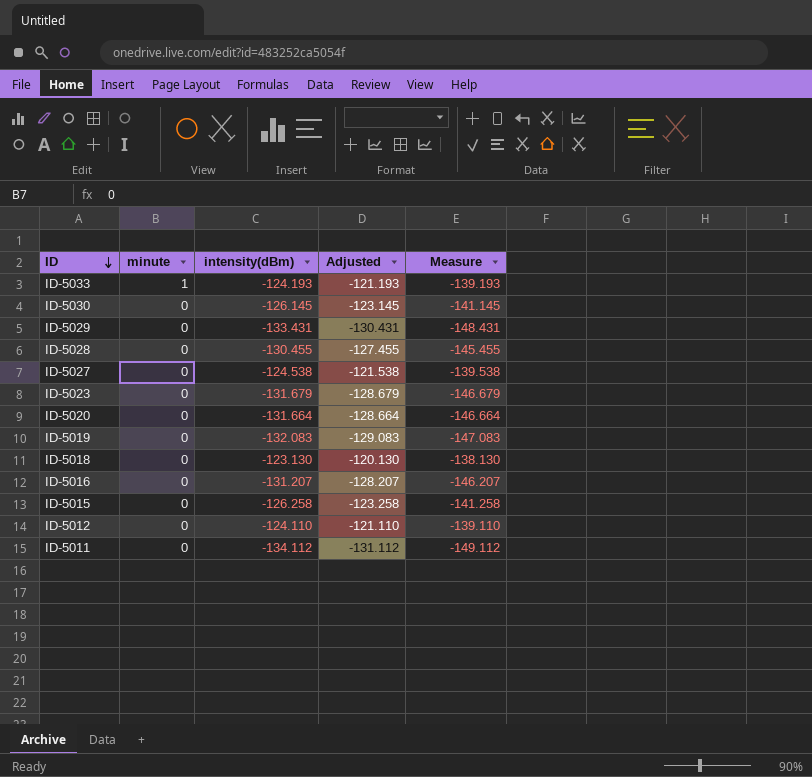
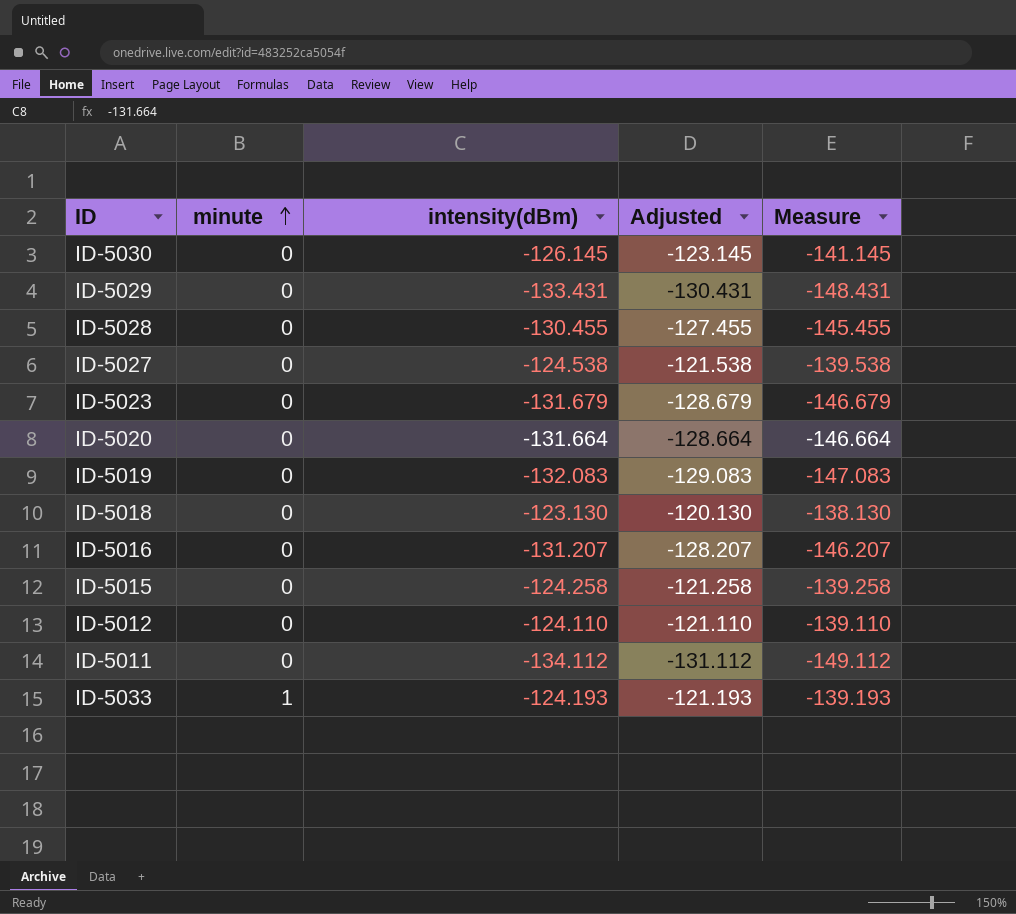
row order: ID descending -> minute ascending
ID-5015 | intensity(dBm): -126.258 -> -124.258
ID-5015 | Adjusted: -123.258 -> -121.258
ID-5015 | Measure: -141.258 -> -139.258

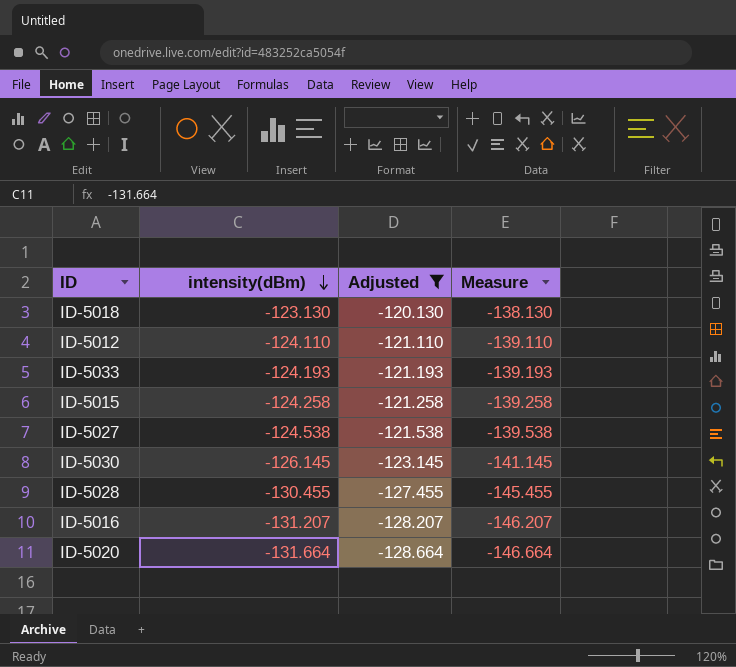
filter: none -> Adjusted >= -128.664
row order: minute ascending -> intensity(dBm) descending
column minute | position: 2 -> none

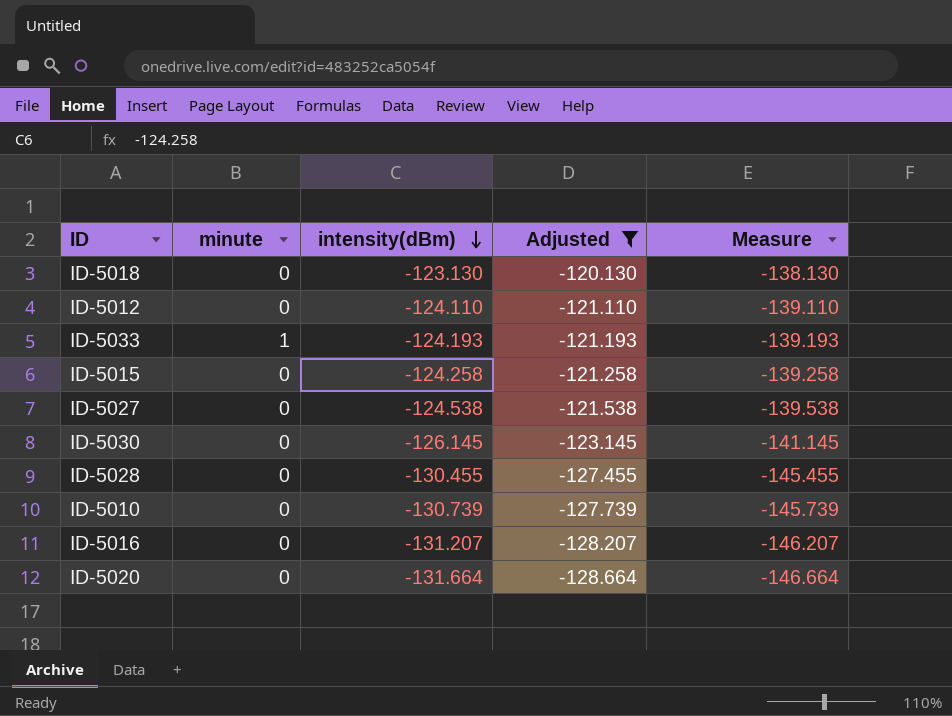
column minute | position: none -> 2
row ID-5010: none -> 0 | -130.739 | -127.739 | -145.739

